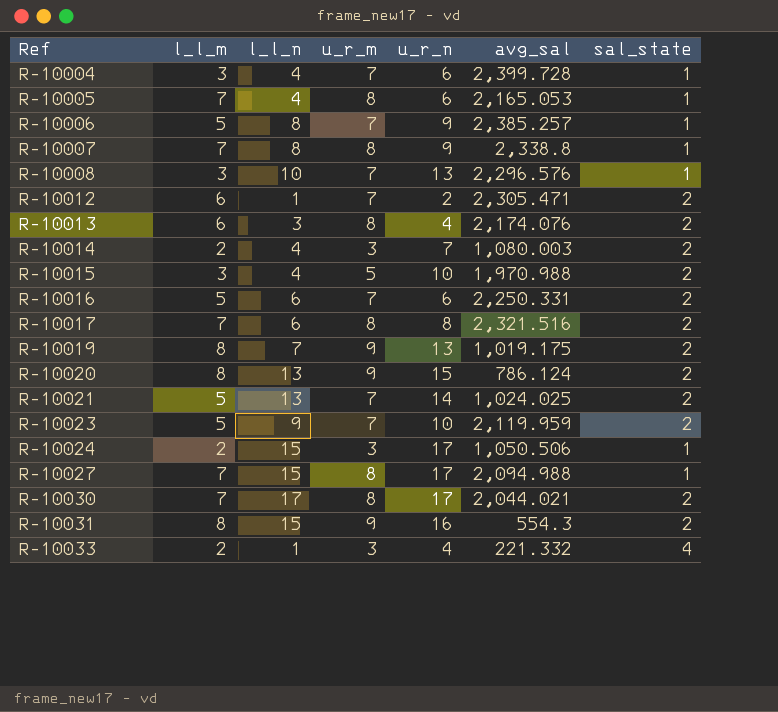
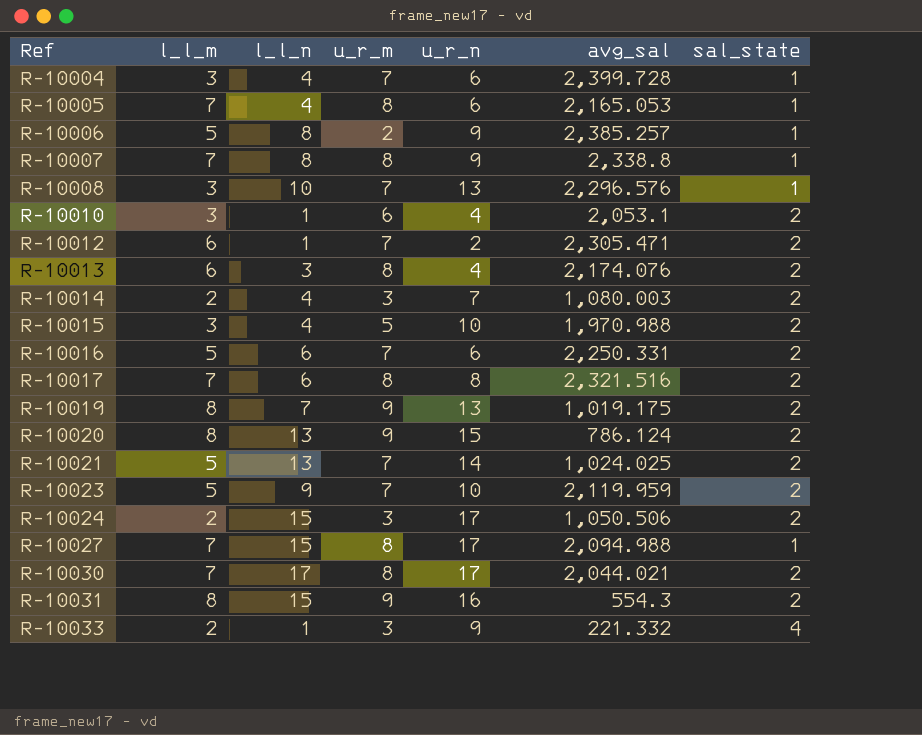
R-10006 | u_r_m: 7 -> 2
row R-10010: none -> 3 | 1 | 6 | 4 | 2,053.1 | 2
R-10024 | sal_state: 1 -> 2
R-10033 | u_r_n: 4 -> 9

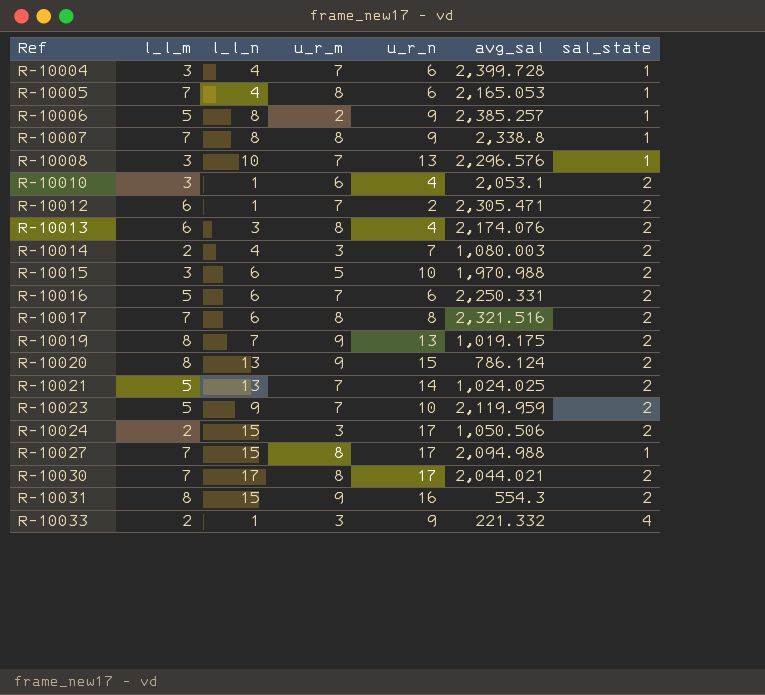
R-10015 | l_l_n: 4 -> 6

